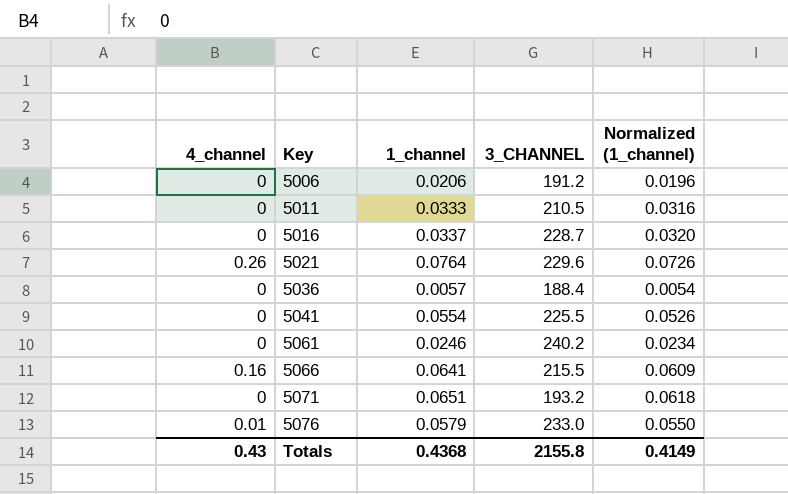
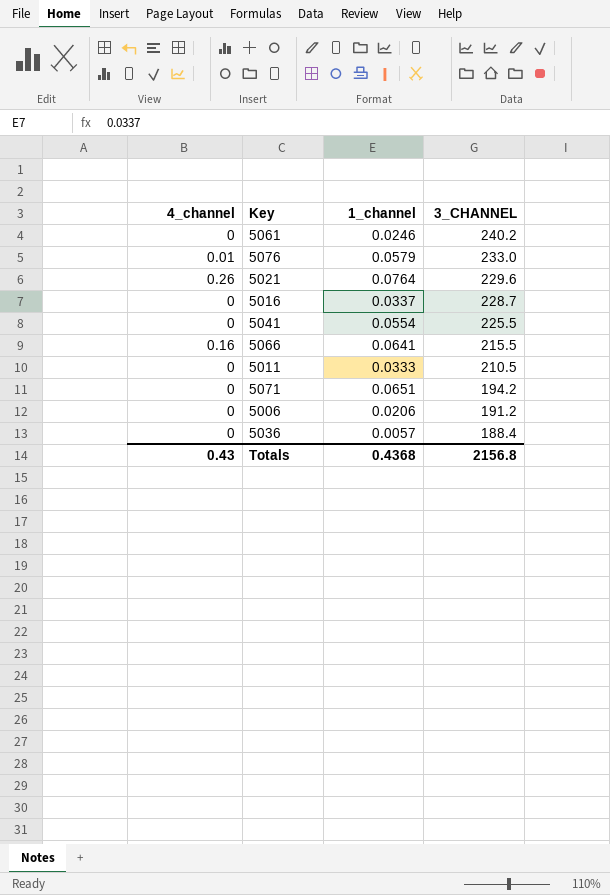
row order: Key ascending -> 3_CHANNEL descending
column Normalized (1_channel) | formula: [1_channel] * 0.95 -> none
5071 | 3_CHANNEL: 193.2 -> 194.2
Totals | 3_CHANNEL: 2155.8 -> 2156.8

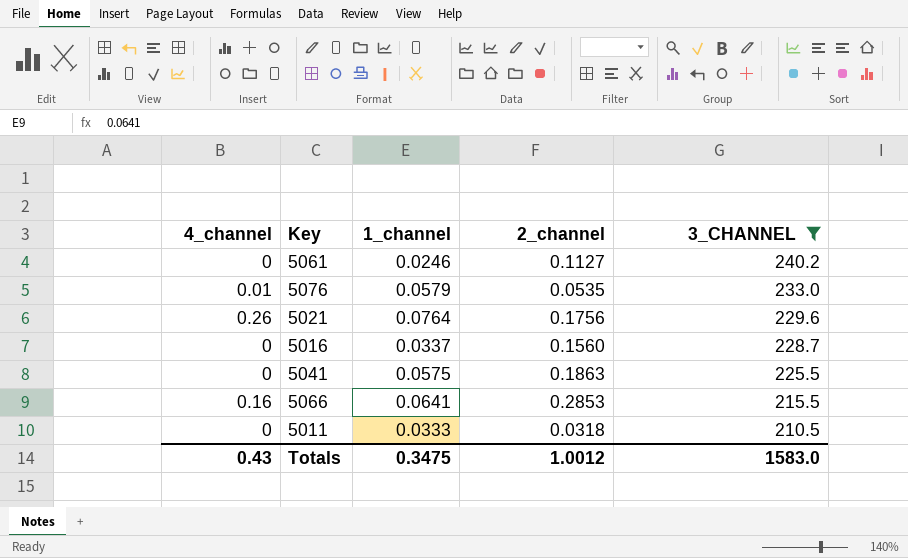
filter: none -> 3_CHANNEL >= 210.5
column 2_channel | position: none -> 4
5041 | 1_channel: 0.0554 -> 0.0575
Totals | 1_channel: 0.4368 -> 0.3475
Totals | 3_CHANNEL: 2156.8 -> 1583.0

